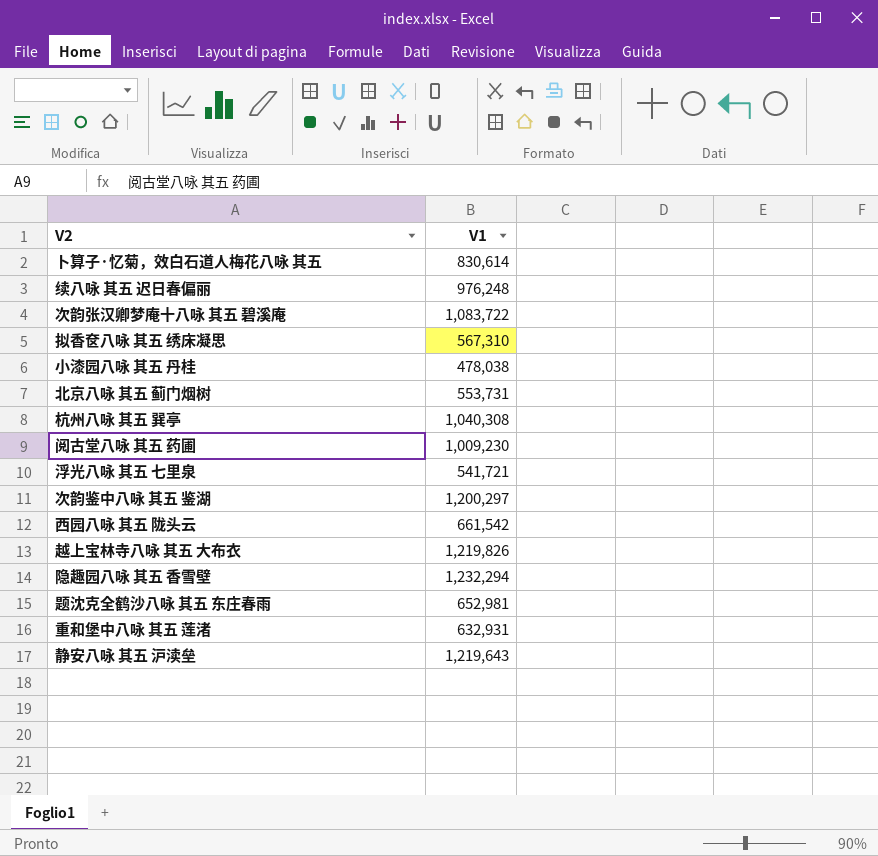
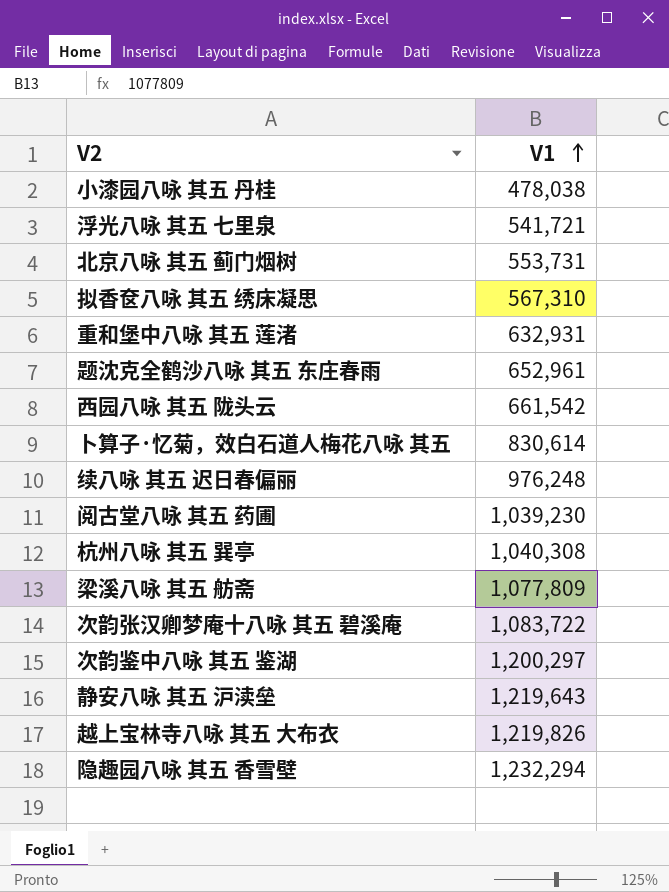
row order: none -> V1 ascending
题沈克全鹤沙八咏 其五 东庄春雨 | V1: 652,981 -> 652,961
阅古堂八咏 其五 药圃 | V1: 1,009,230 -> 1,039,230
row 梁溪八咏 其五 舫斋: none -> 1,077,809

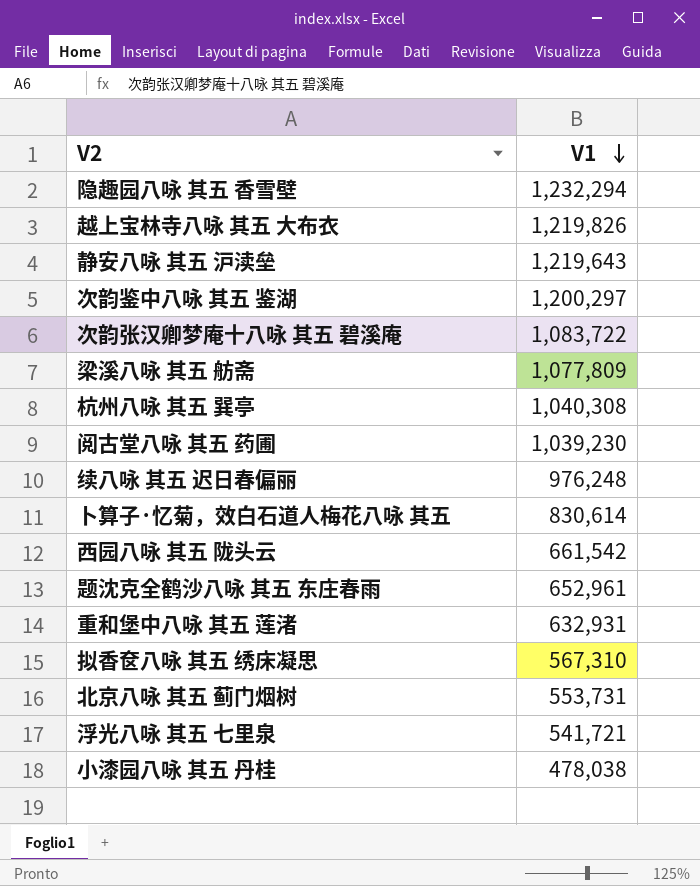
row order: V1 ascending -> V1 descending

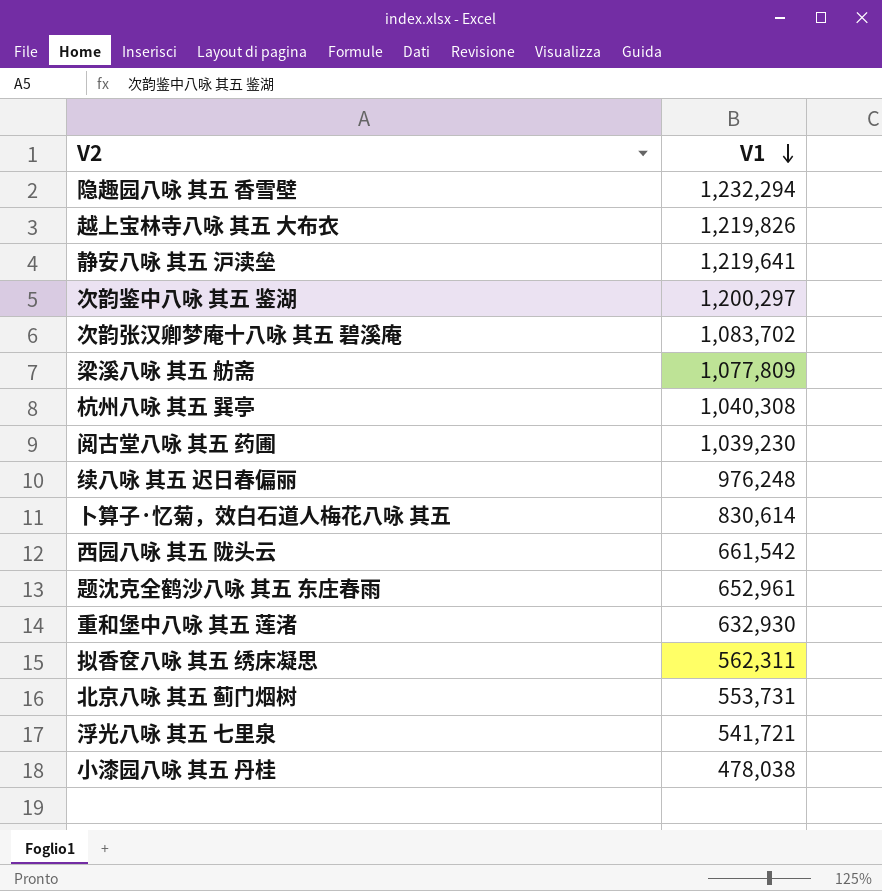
静安八咏 其五 沪渎垒 | V1: 1,219,643 -> 1,219,641
次韵张汉卿梦庵十八咏 其五 碧溪庵 | V1: 1,083,722 -> 1,083,702
重和堡中八咏 其五 莲渚 | V1: 632,931 -> 632,930
拟香奁八咏 其五 绣床凝思 | V1: 567,310 -> 562,311

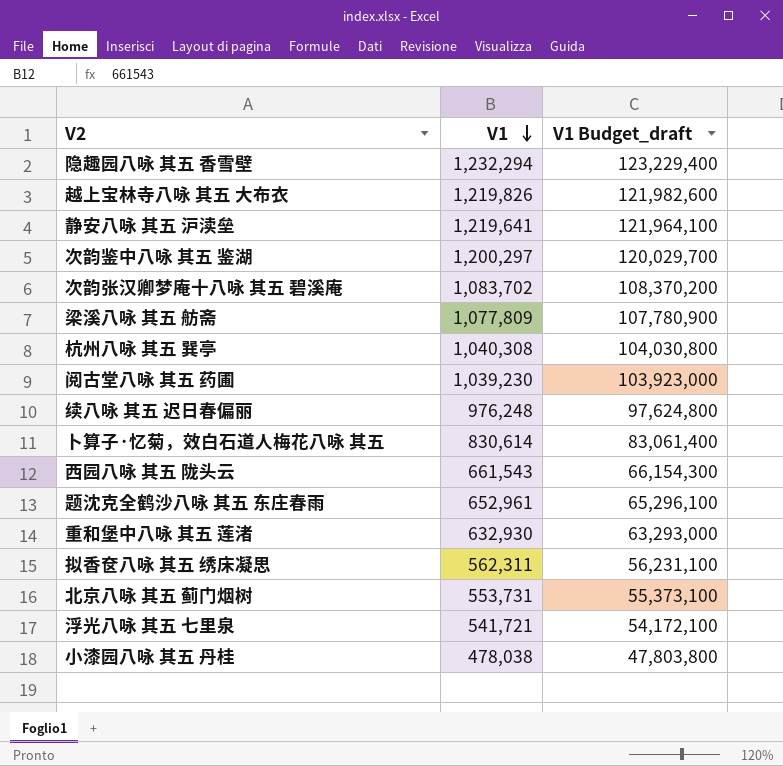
column V1 Budget_draft | formula: none -> [V1] * 100
西园八咏 其五 陇头云 | V1: 661,542 -> 661,543

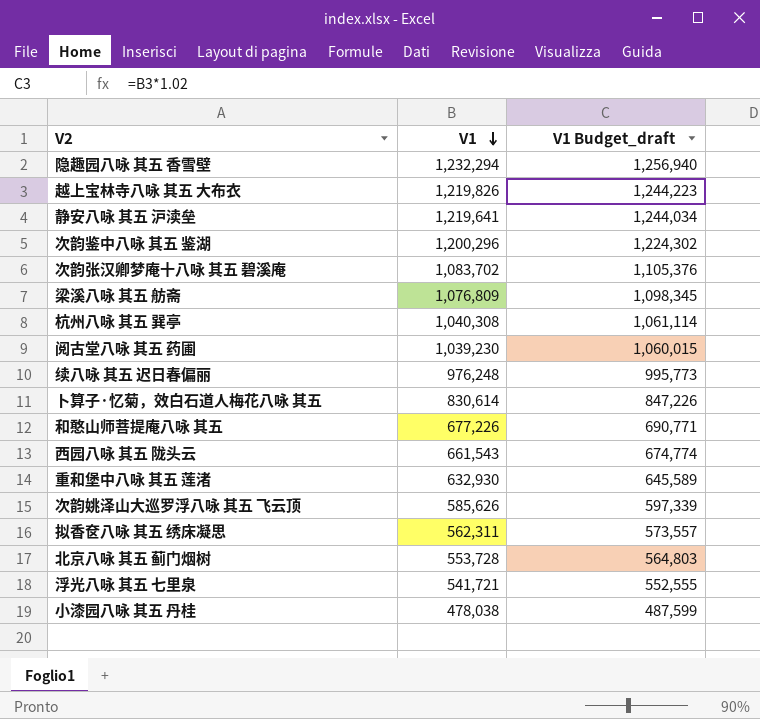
column V1 Budget_draft | formula: [V1] * 100 -> [V1] * 1.02
row 题沈克全鹤沙八咏 其五 东庄春雨: 652,961 | 65,296,100 -> none
次韵鉴中八咏 其五 鉴湖 | V1: 1,200,297 -> 1,200,296
梁溪八咏 其五 舫斋 | V1: 1,077,809 -> 1,076,809
row 和憨山师菩提庵八咏 其五: none -> 677,226 | 690,771
row 次韵姚泽山大巡罗浮八咏 其五 飞云顶: none -> 585,626 | 597,339
北京八咏 其五 蓟门烟树 | V1: 553,731 -> 553,728

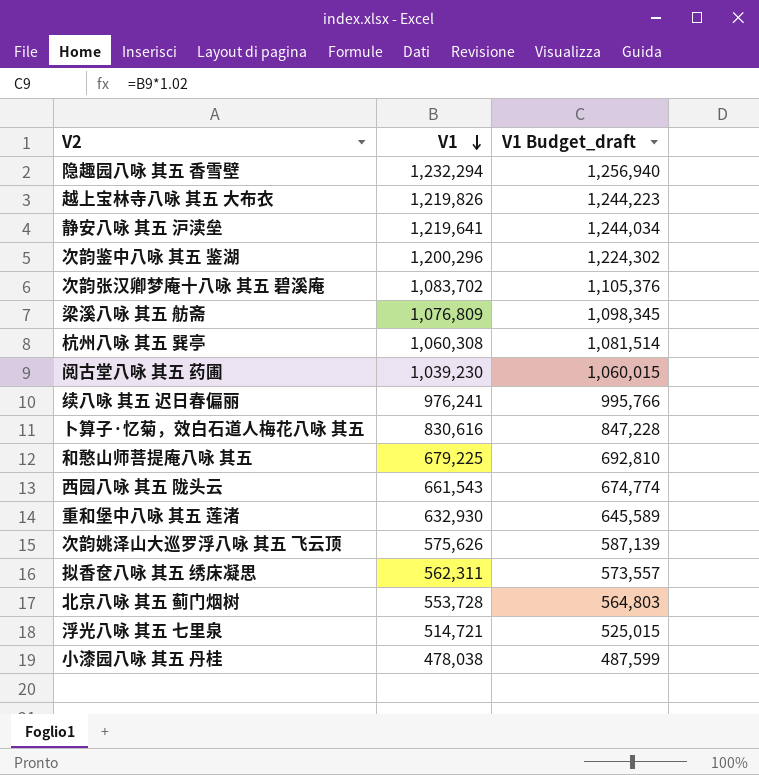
杭州八咏 其五 巽亭 | V1: 1,040,308 -> 1,060,308
杭州八咏 其五 巽亭 | V1 Budget_draft: 1,061,114 -> 1,081,514
续八咏 其五 迟日春偏丽 | V1: 976,248 -> 976,241
续八咏 其五 迟日春偏丽 | V1 Budget_draft: 995,773 -> 995,766
卜算子·忆菊，效白石道人梅花八咏 其五 | V1: 830,614 -> 830,616
卜算子·忆菊，效白石道人梅花八咏 其五 | V1 Budget_draft: 847,226 -> 847,228
和憨山师菩提庵八咏 其五 | V1: 677,226 -> 679,225
和憨山师菩提庵八咏 其五 | V1 Budget_draft: 690,771 -> 692,810
次韵姚泽山大巡罗浮八咏 其五 飞云顶 | V1: 585,626 -> 575,626
次韵姚泽山大巡罗浮八咏 其五 飞云顶 | V1 Budget_draft: 597,339 -> 587,139
浮光八咏 其五 七里泉 | V1: 541,721 -> 514,721
浮光八咏 其五 七里泉 | V1 Budget_draft: 552,555 -> 525,015

